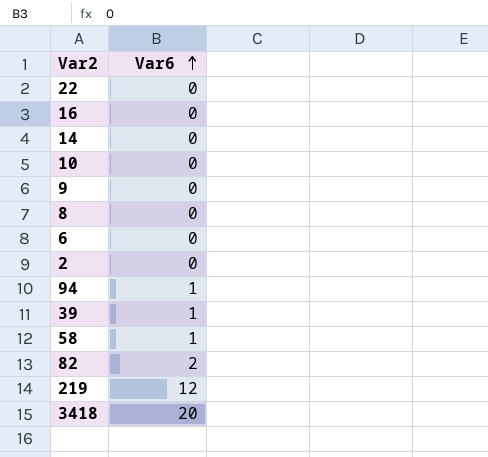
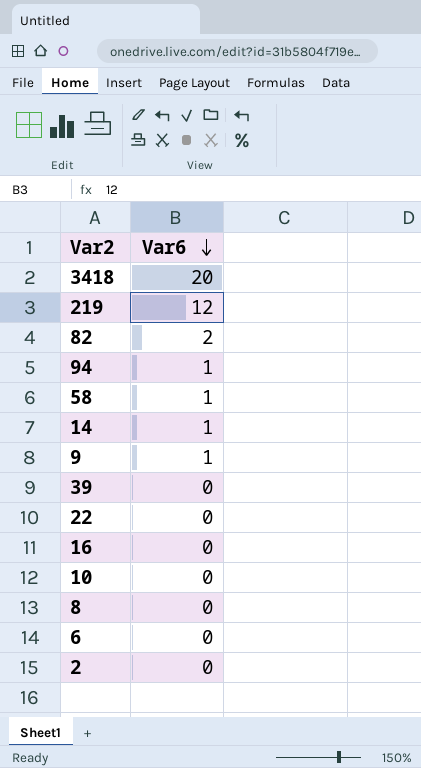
row order: Var6 ascending -> Var6 descending
14 | Var6: 0 -> 1
9 | Var6: 0 -> 1
39 | Var6: 1 -> 0

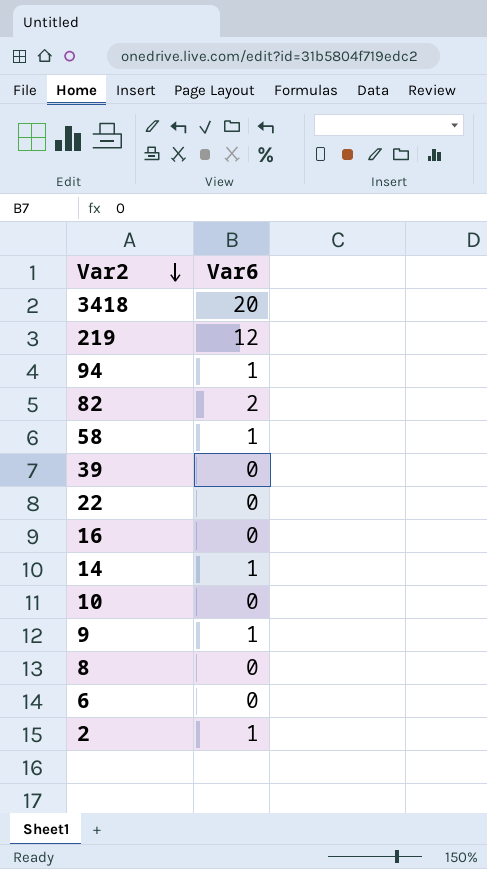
row order: Var6 descending -> Var2 descending
2 | Var6: 0 -> 1

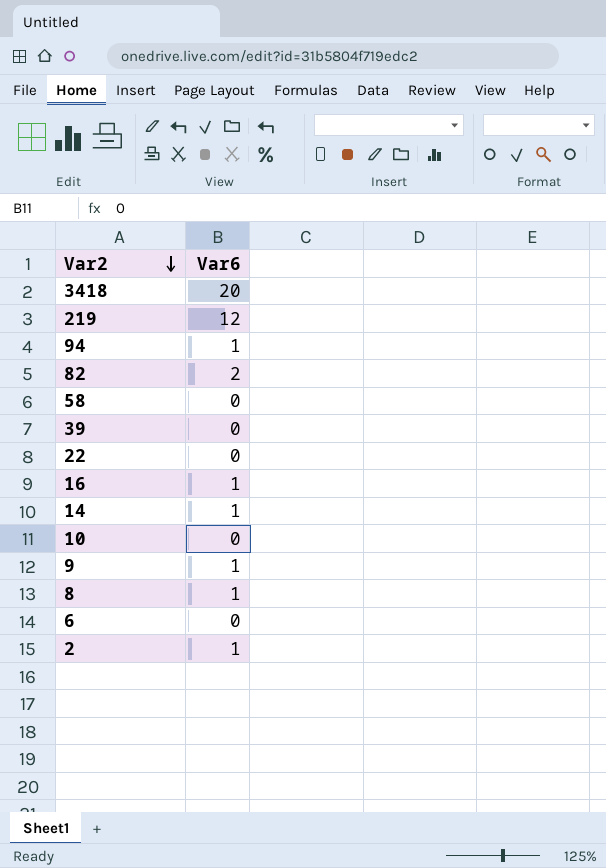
58 | Var6: 1 -> 0
16 | Var6: 0 -> 1
8 | Var6: 0 -> 1

